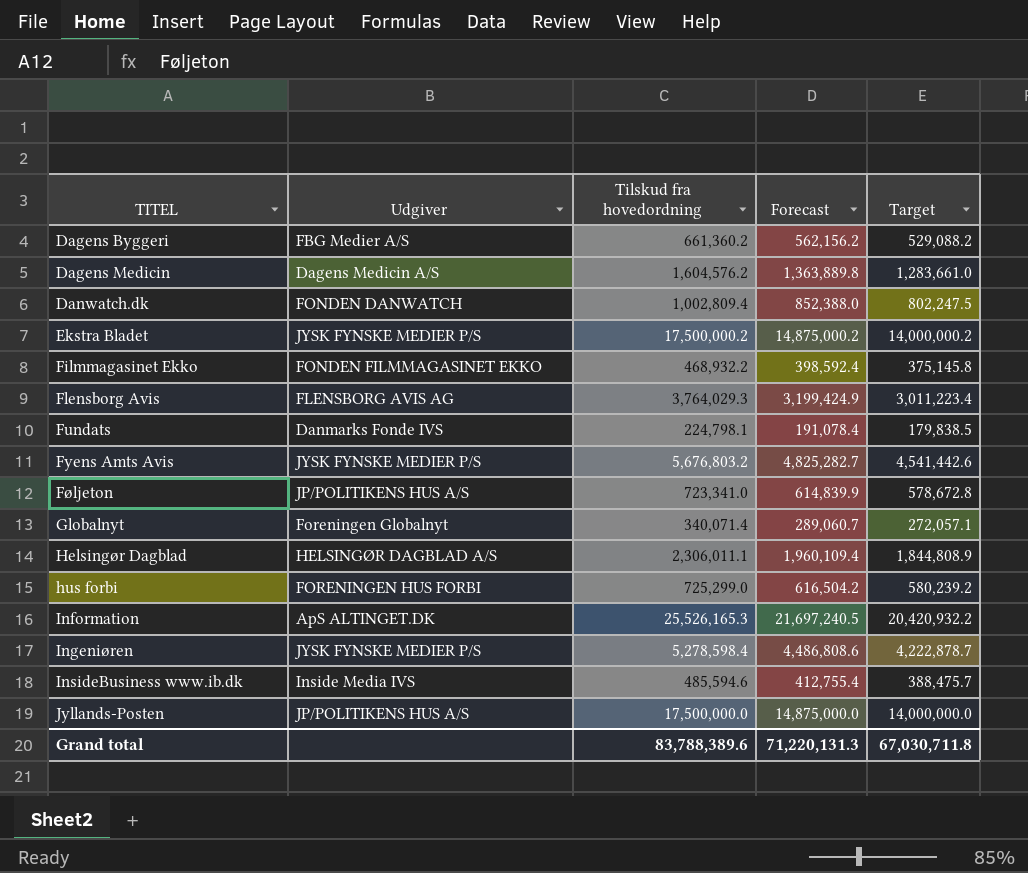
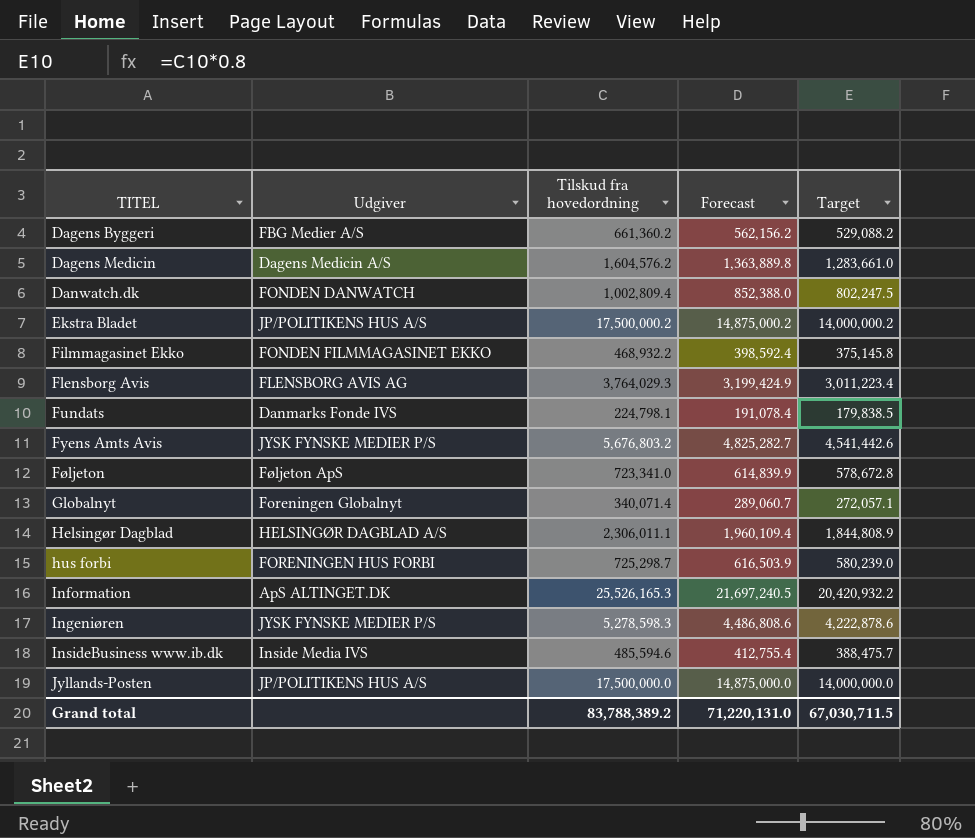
Ekstra Bladet | Udgiver: JYSK FYNSKE MEDIER P/S -> JP/POLITIKENS HUS A/S
Føljeton | Udgiver: JP/POLITIKENS HUS A/S -> Føljeton ApS
hus forbi | Tilskud fra hovedordning: 725,299.0 -> 725,298.7
hus forbi | Forecast: 616,504.2 -> 616,503.9
hus forbi | Target: 580,239.2 -> 580,239.0
Ingeniøren | Tilskud fra hovedordning: 5,278,598.4 -> 5,278,598.3
Ingeniøren | Target: 4,222,878.7 -> 4,222,878.6
Grand total | Tilskud fra hovedordning: 83,788,389.6 -> 83,788,389.2
Grand total | Forecast: 71,220,131.3 -> 71,220,131.0
Grand total | Target: 67,030,711.8 -> 67,030,711.5

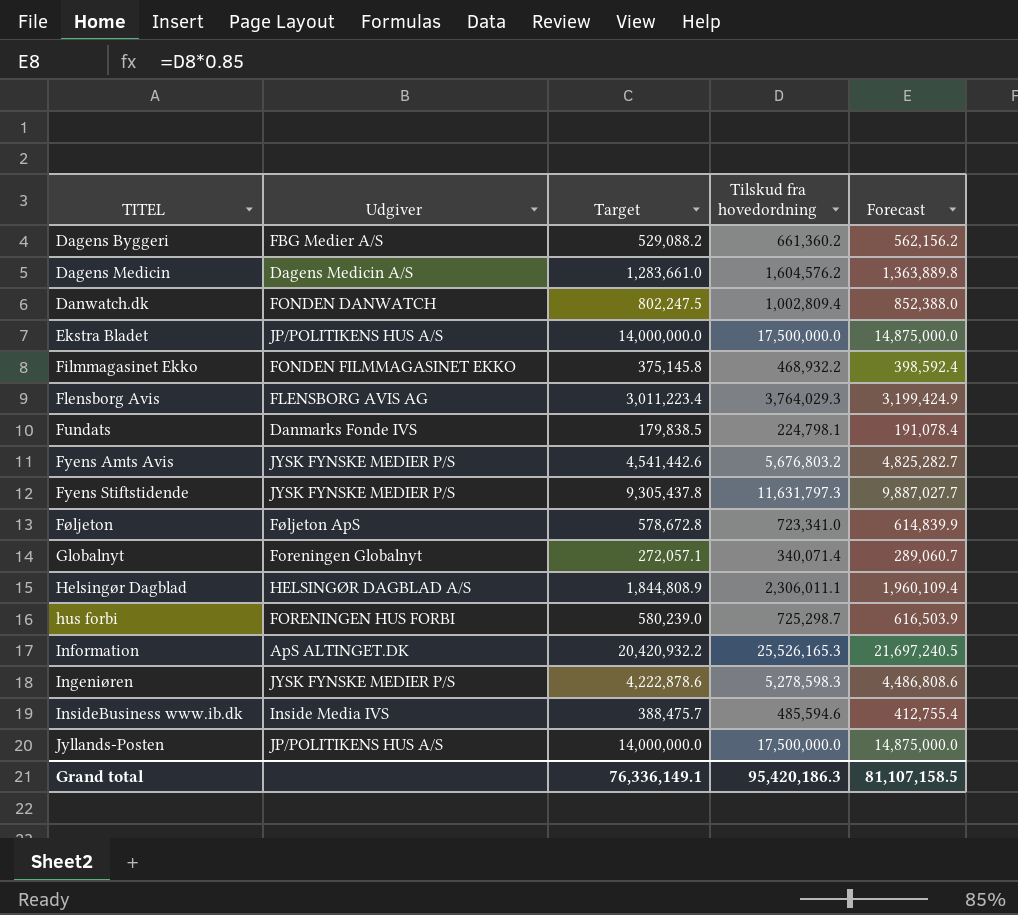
column Target | position: 5 -> 3
Ekstra Bladet | Target: 14,000,000.2 -> 14,000,000.0
Ekstra Bladet | Tilskud fra hovedordning: 17,500,000.2 -> 17,500,000.0
Ekstra Bladet | Forecast: 14,875,000.2 -> 14,875,000.0
row Fyens Stiftstidende: none -> JYSK FYNSKE MEDIER P/S | 9,305,437.8 | 11,631,797.3 | 9,887,027.7
Grand total | Target: 67,030,711.5 -> 76,336,149.1
Grand total | Tilskud fra hovedordning: 83,788,389.2 -> 95,420,186.3
Grand total | Forecast: 71,220,131.0 -> 81,107,158.5

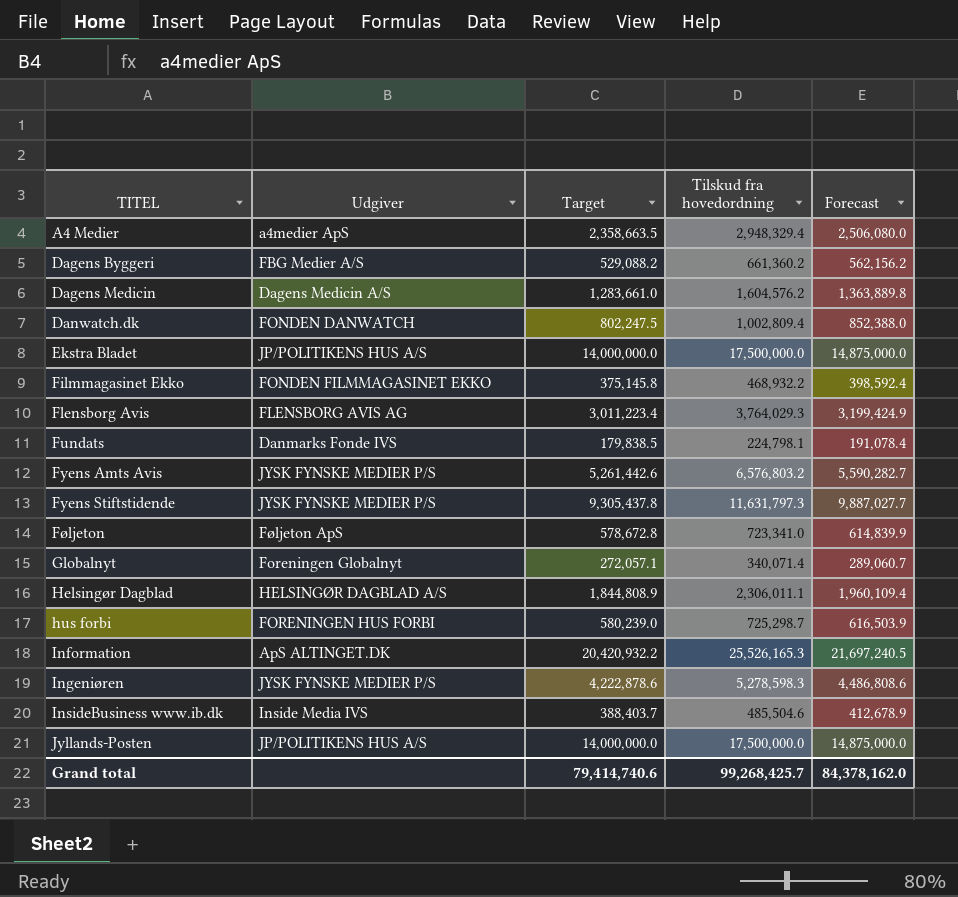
row A4 Medier: none -> a4medier ApS | 2,358,663.5 | 2,948,329.4 | 2,506,080.0
Fyens Amts Avis | Target: 4,541,442.6 -> 5,261,442.6
Fyens Amts Avis | Tilskud fra hovedordning: 5,676,803.2 -> 6,576,803.2
Fyens Amts Avis | Forecast: 4,825,282.7 -> 5,590,282.7
InsideBusiness www.ib.dk | Target: 388,475.7 -> 388,403.7
InsideBusiness www.ib.dk | Tilskud fra hovedordning: 485,594.6 -> 485,504.6
InsideBusiness www.ib.dk | Forecast: 412,755.4 -> 412,678.9
Grand total | Target: 76,336,149.1 -> 79,414,740.6
Grand total | Tilskud fra hovedordning: 95,420,186.3 -> 99,268,425.7
Grand total | Forecast: 81,107,158.5 -> 84,378,162.0

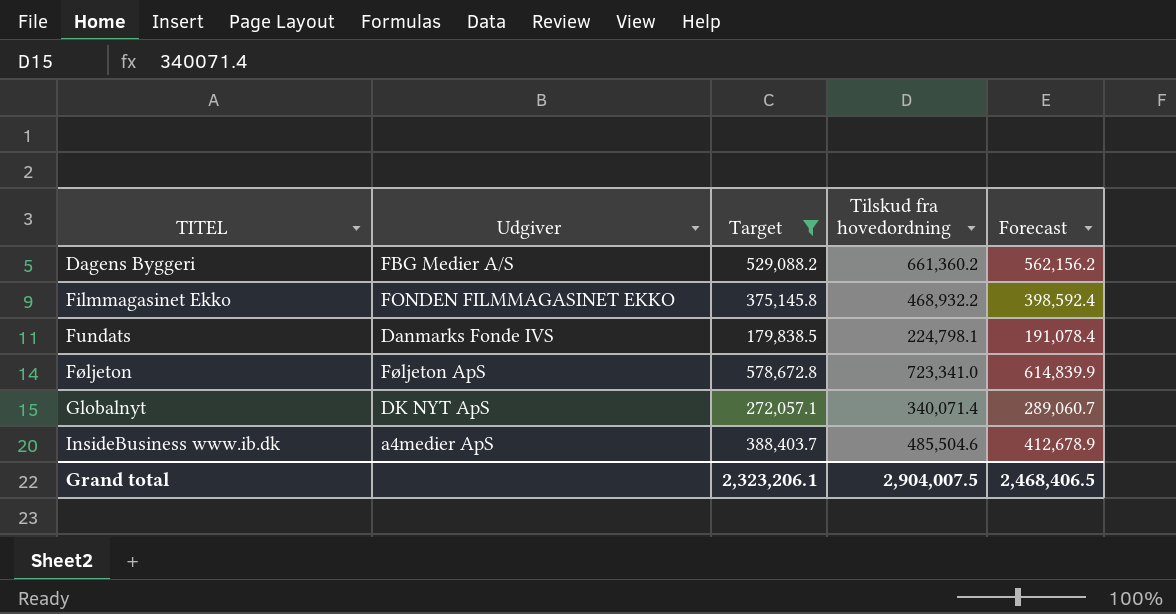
filter: none -> Target <= 578,672.8
Globalnyt | Udgiver: Foreningen Globalnyt -> DK NYT ApS
InsideBusiness www.ib.dk | Udgiver: Inside Media IVS -> a4medier ApS
Grand total | Target: 79,414,740.6 -> 2,323,206.1
Grand total | Tilskud fra hovedordning: 99,268,425.7 -> 2,904,007.5
Grand total | Forecast: 84,378,162.0 -> 2,468,406.5

